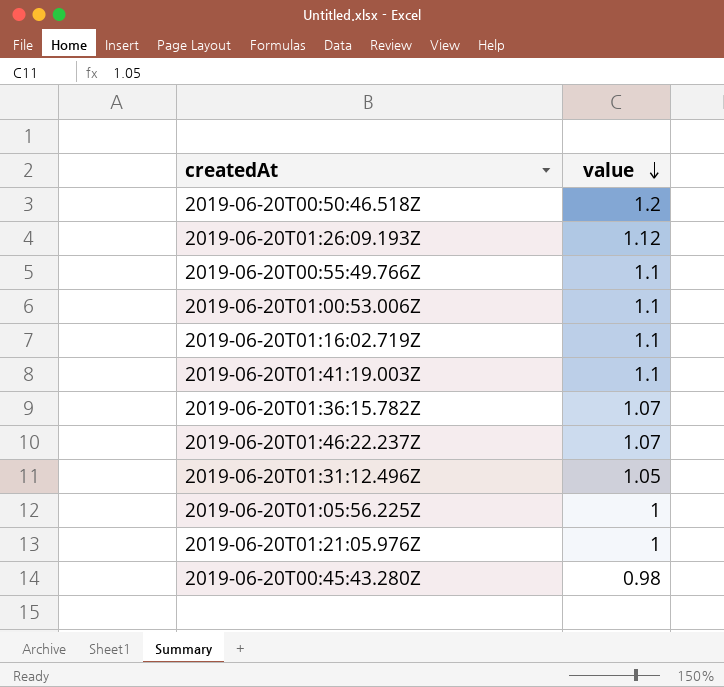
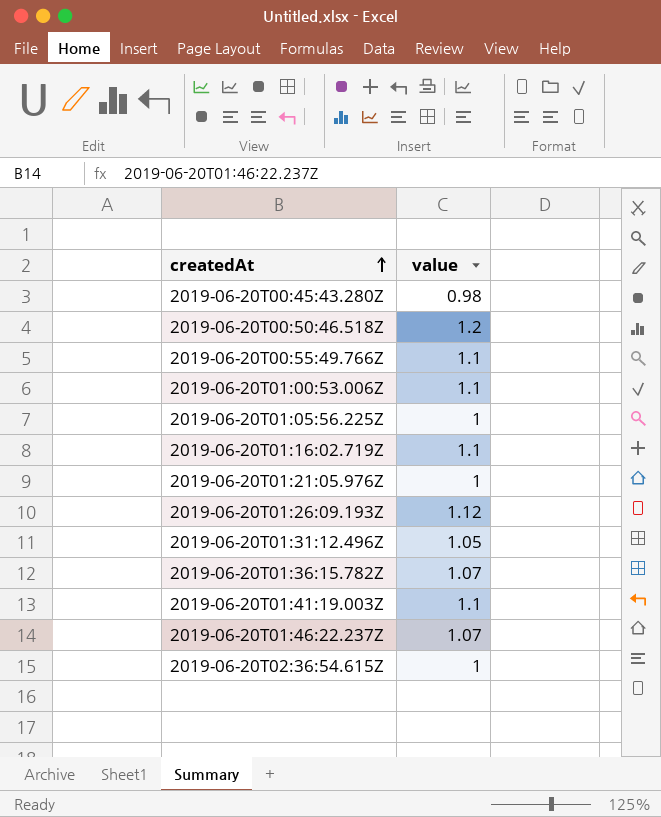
row order: value descending -> createdAt ascending
row 2019-06-20T02:36:54.615Z: none -> 1

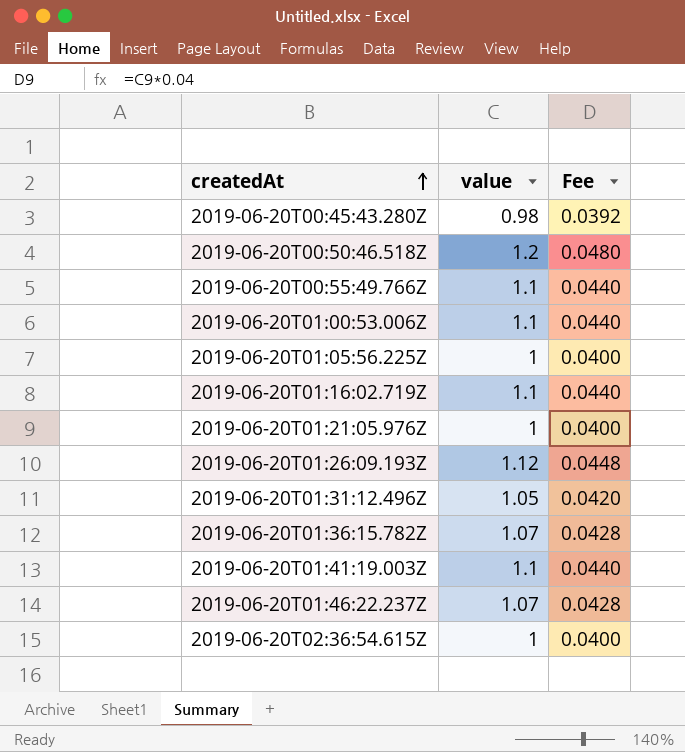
column Fee | formula: none -> [value] * 0.04

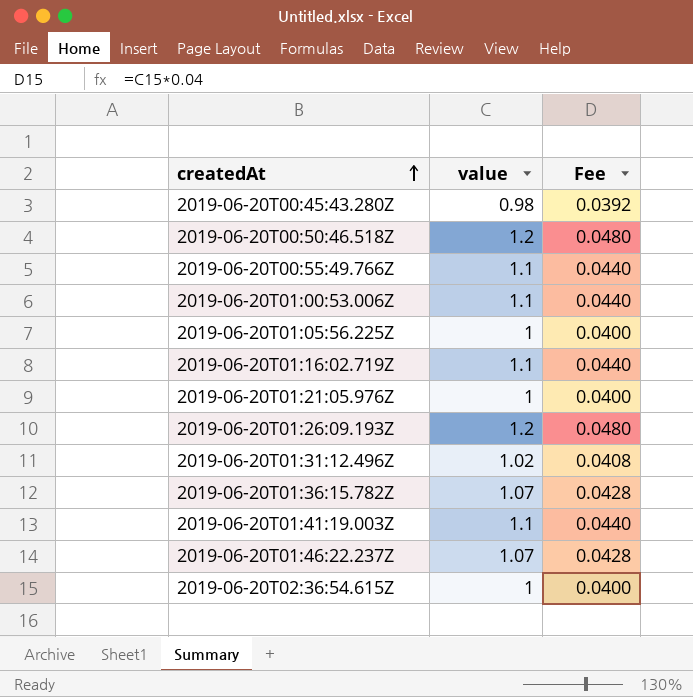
2019-06-20T01:26:09.193Z | value: 1.12 -> 1.2
2019-06-20T01:26:09.193Z | Fee: 0.0448 -> 0.0480
2019-06-20T01:31:12.496Z | value: 1.05 -> 1.02
2019-06-20T01:31:12.496Z | Fee: 0.0420 -> 0.0408

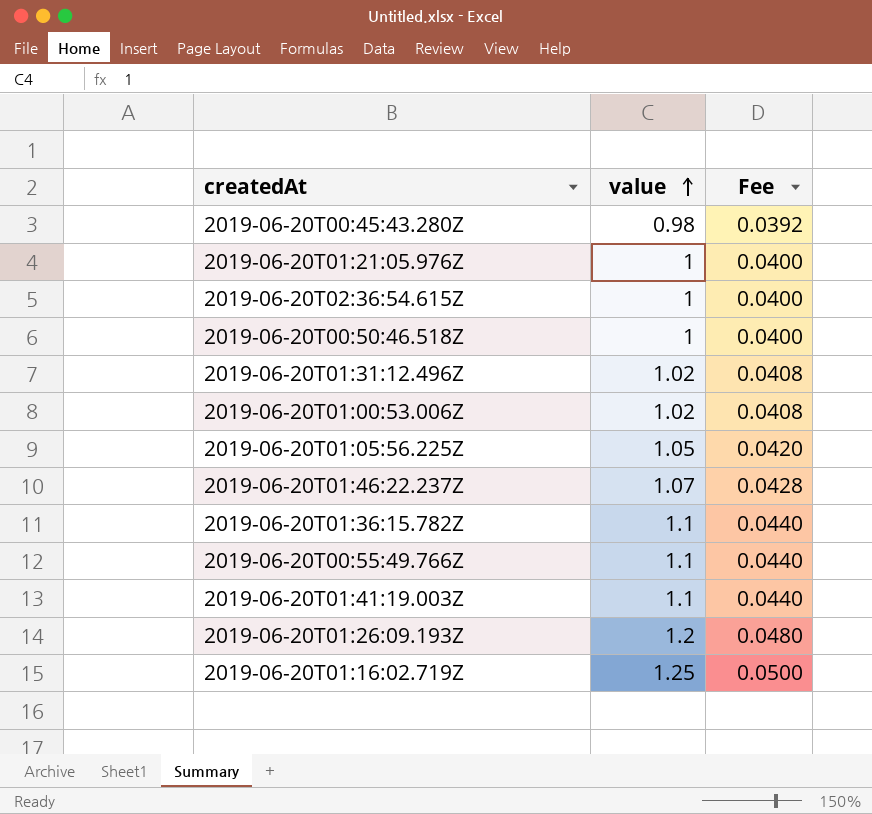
row order: createdAt ascending -> value ascending
2019-06-20T00:50:46.518Z | value: 1.2 -> 1
2019-06-20T00:50:46.518Z | Fee: 0.0480 -> 0.0400
2019-06-20T01:00:53.006Z | value: 1.1 -> 1.02
2019-06-20T01:00:53.006Z | Fee: 0.0440 -> 0.0408
2019-06-20T01:05:56.225Z | value: 1 -> 1.05
2019-06-20T01:05:56.225Z | Fee: 0.0400 -> 0.0420
2019-06-20T01:36:15.782Z | value: 1.07 -> 1.1
2019-06-20T01:36:15.782Z | Fee: 0.0428 -> 0.0440
2019-06-20T01:16:02.719Z | value: 1.1 -> 1.25
2019-06-20T01:16:02.719Z | Fee: 0.0440 -> 0.0500

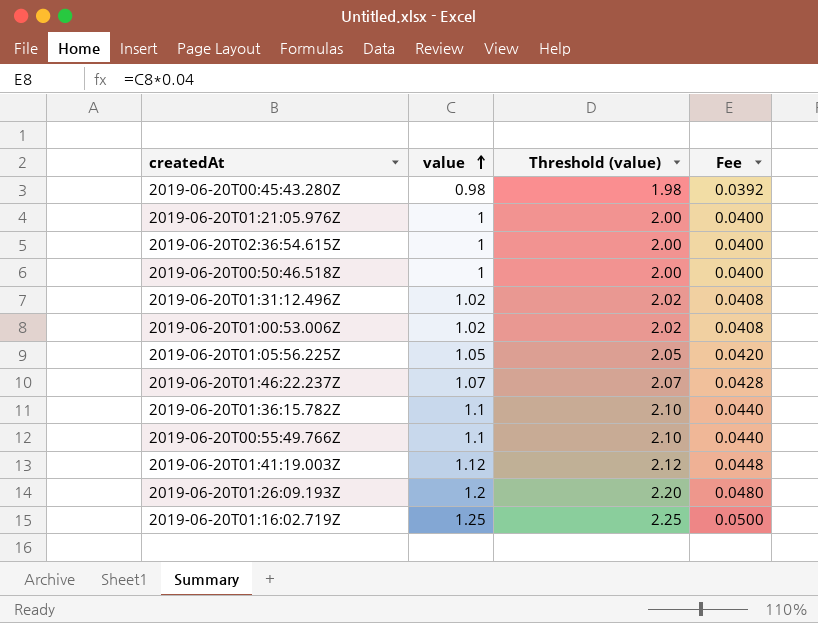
column Threshold (value) | formula: none -> [value] + 1
2019-06-20T01:41:19.003Z | value: 1.1 -> 1.12
2019-06-20T01:41:19.003Z | Fee: 0.0440 -> 0.0448

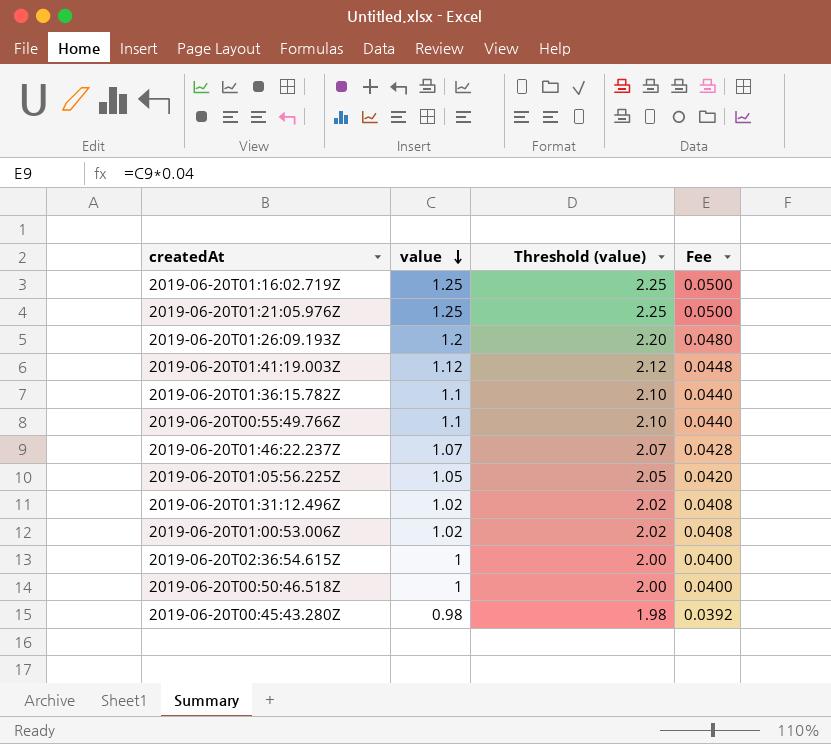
row order: value ascending -> value descending
2019-06-20T01:21:05.976Z | value: 1 -> 1.25
2019-06-20T01:21:05.976Z | Threshold (value): 2.00 -> 2.25
2019-06-20T01:21:05.976Z | Fee: 0.0400 -> 0.0500

